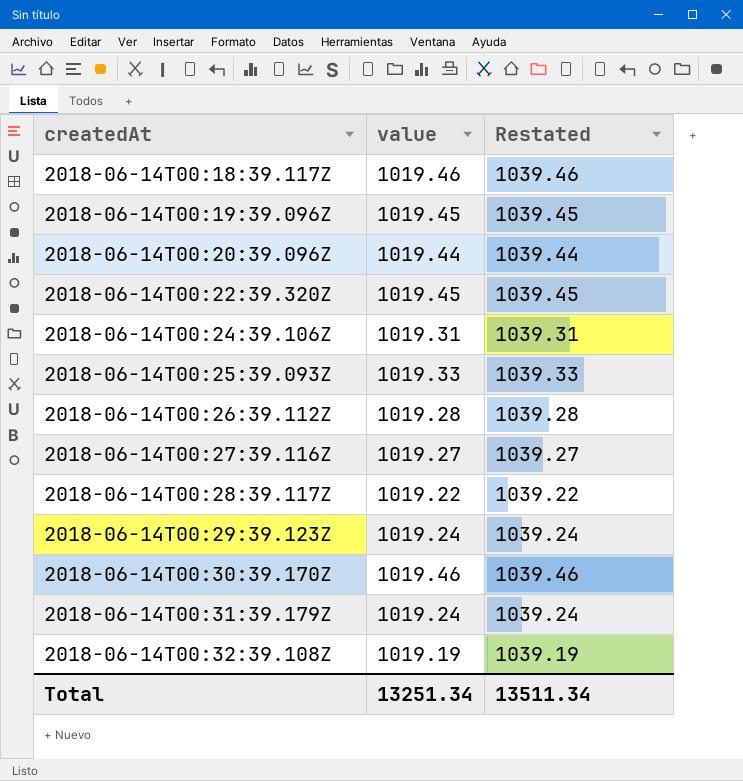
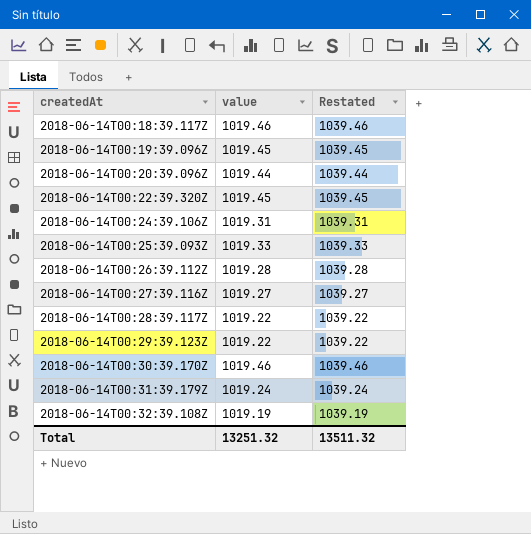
2018-06-14T00:29:39.123Z | value: 1019.24 -> 1019.22
2018-06-14T00:29:39.123Z | Restated: 1039.24 -> 1039.22
Total | value: 13251.34 -> 13251.32
Total | Restated: 13511.34 -> 13511.32

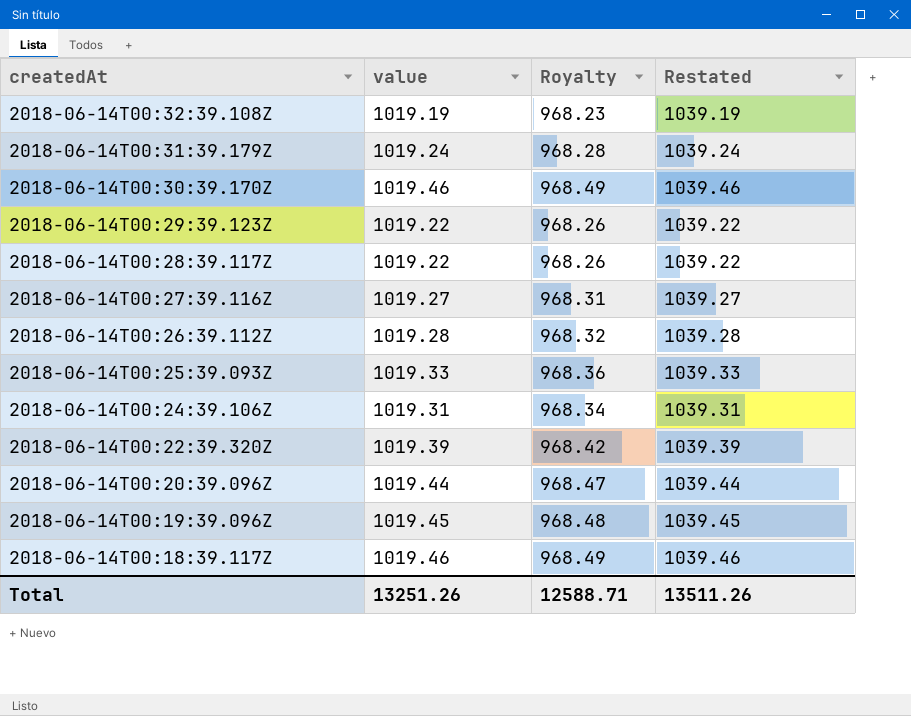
row order: createdAt ascending -> createdAt descending
column Royalty | formula: none -> [value] * 0.95
2018-06-14T00:22:39.320Z | value: 1019.45 -> 1019.39
2018-06-14T00:22:39.320Z | Restated: 1039.45 -> 1039.39
Total | value: 13251.32 -> 13251.26
Total | Restated: 13511.32 -> 13511.26

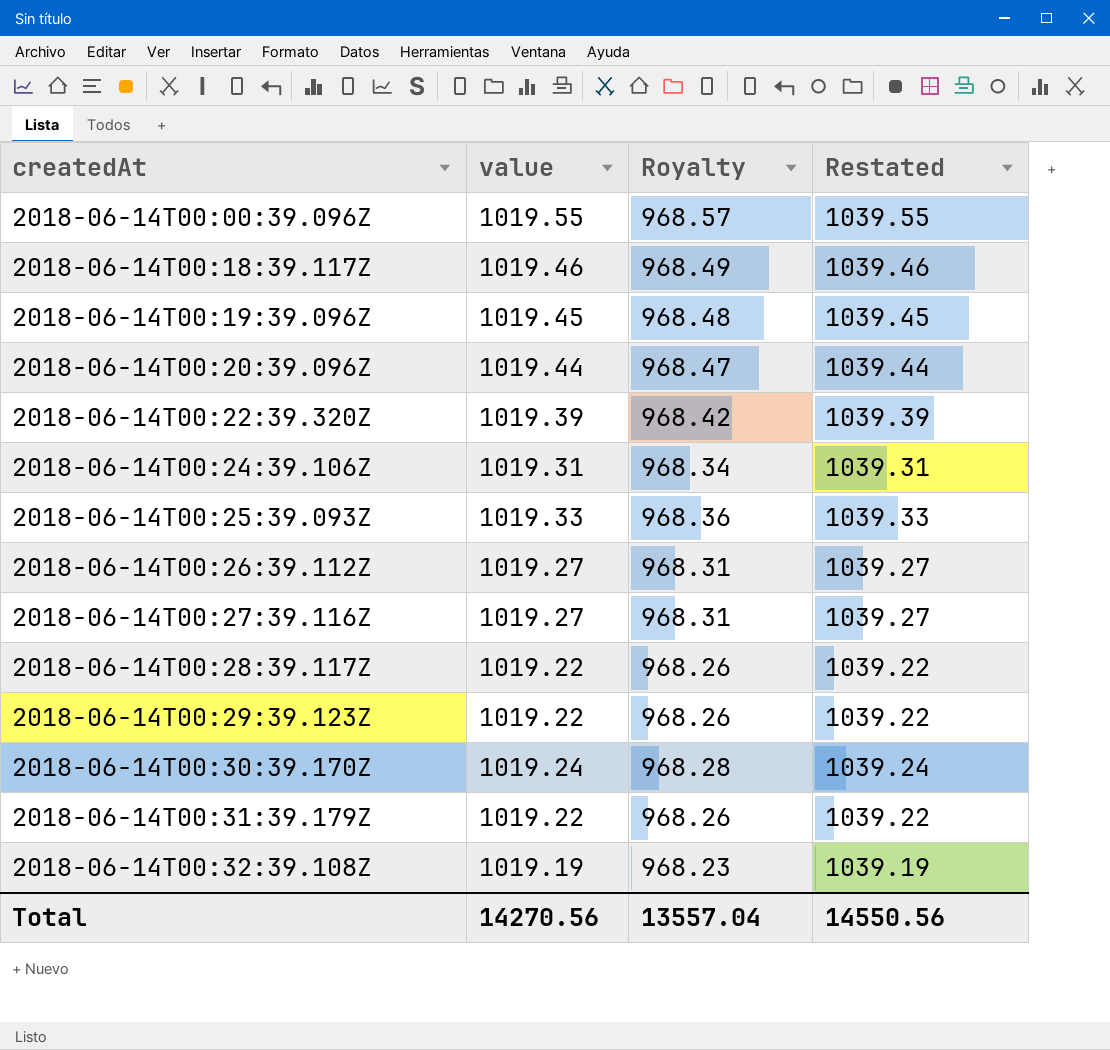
row order: createdAt descending -> createdAt ascending
row 2018-06-14T00:00:39.096Z: none -> 1019.55 | 968.57 | 1039.55
2018-06-14T00:26:39.112Z | value: 1019.28 -> 1019.27
2018-06-14T00:26:39.112Z | Royalty: 968.32 -> 968.31
2018-06-14T00:26:39.112Z | Restated: 1039.28 -> 1039.27
2018-06-14T00:30:39.170Z | value: 1019.46 -> 1019.24
2018-06-14T00:30:39.170Z | Royalty: 968.49 -> 968.28
2018-06-14T00:30:39.170Z | Restated: 1039.46 -> 1039.24
2018-06-14T00:31:39.179Z | value: 1019.24 -> 1019.22
2018-06-14T00:31:39.179Z | Royalty: 968.28 -> 968.26
2018-06-14T00:31:39.179Z | Restated: 1039.24 -> 1039.22
Total | value: 13251.26 -> 14270.56
Total | Royalty: 12588.71 -> 13557.04
Total | Restated: 13511.26 -> 14550.56

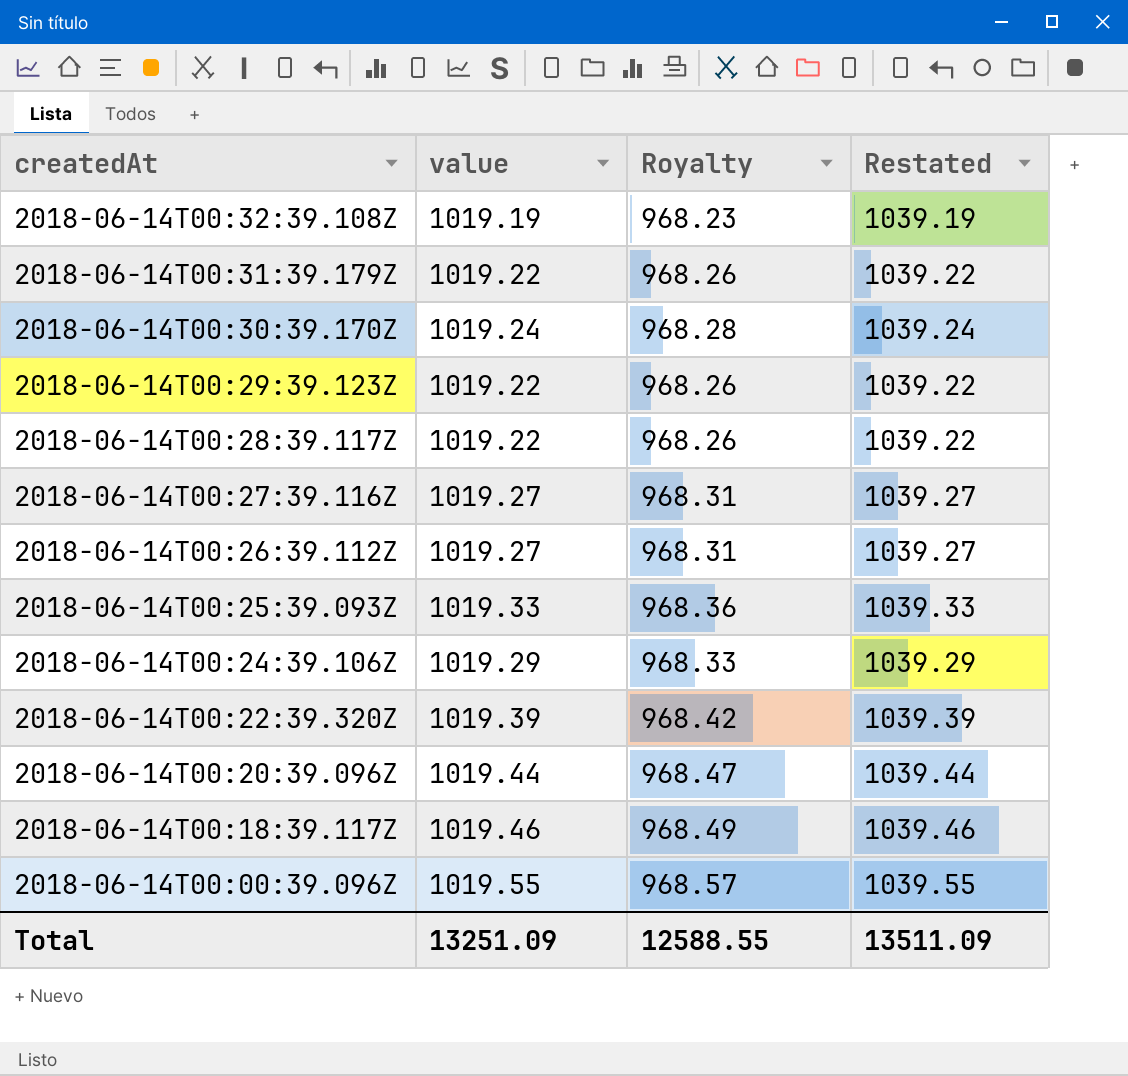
row order: createdAt ascending -> createdAt descending
row 2018-06-14T00:19:39.096Z: 1019.45 | 968.48 | 1039.45 -> none
2018-06-14T00:24:39.106Z | value: 1019.31 -> 1019.29
2018-06-14T00:24:39.106Z | Royalty: 968.34 -> 968.33
2018-06-14T00:24:39.106Z | Restated: 1039.31 -> 1039.29
Total | value: 14270.56 -> 13251.09
Total | Royalty: 13557.04 -> 12588.55
Total | Restated: 14550.56 -> 13511.09

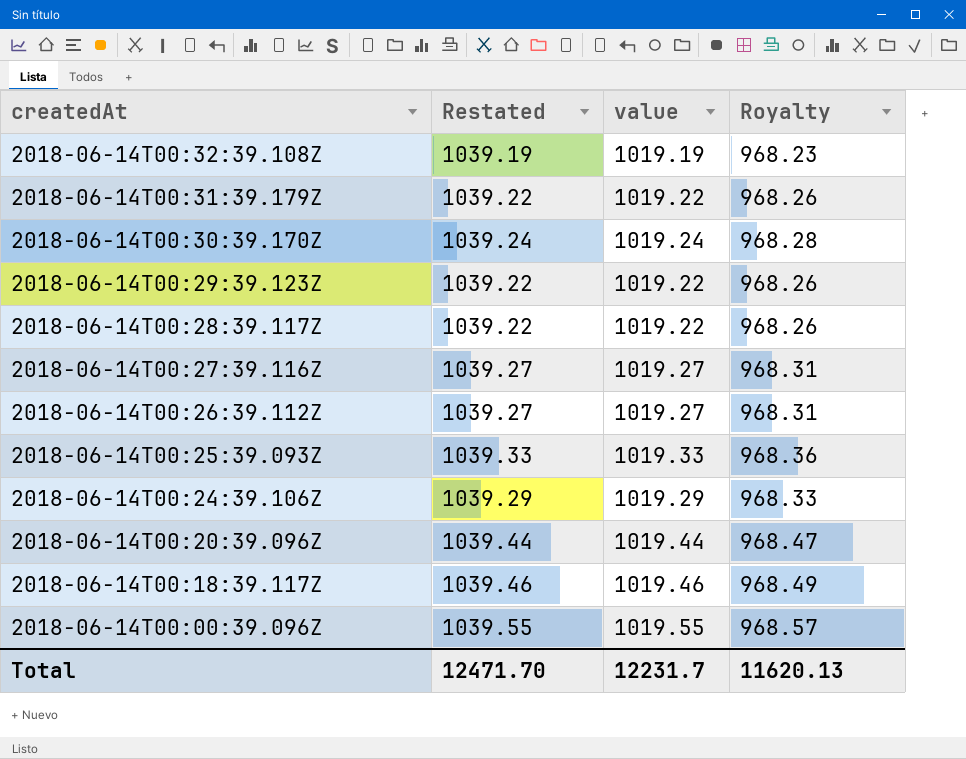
column Restated | position: 4 -> 2
row 2018-06-14T00:22:39.320Z: 1019.39 | 968.42 | 1039.39 -> none
Total | Restated: 13511.09 -> 12471.70
Total | value: 13251.09 -> 12231.7
Total | Royalty: 12588.55 -> 11620.13

